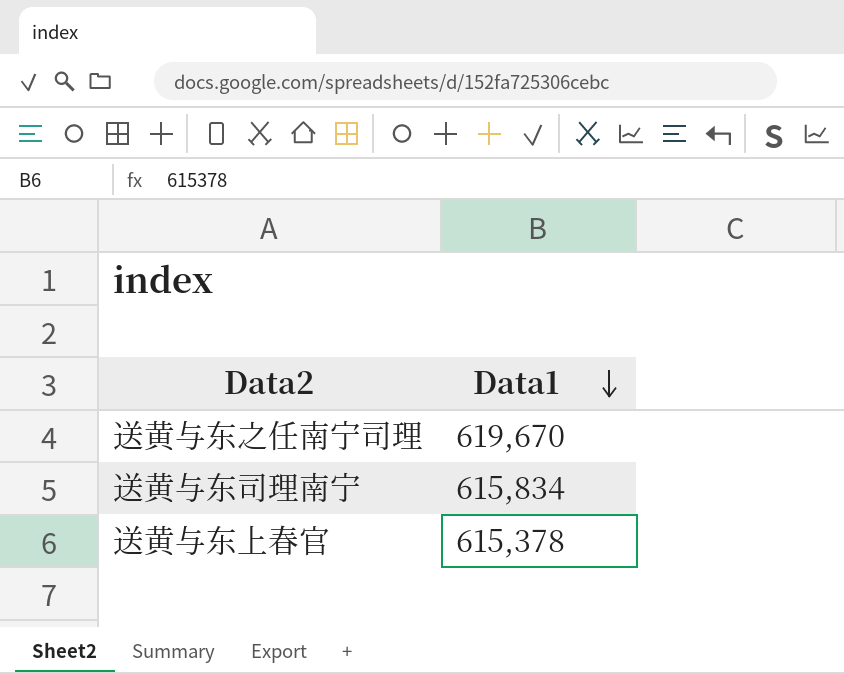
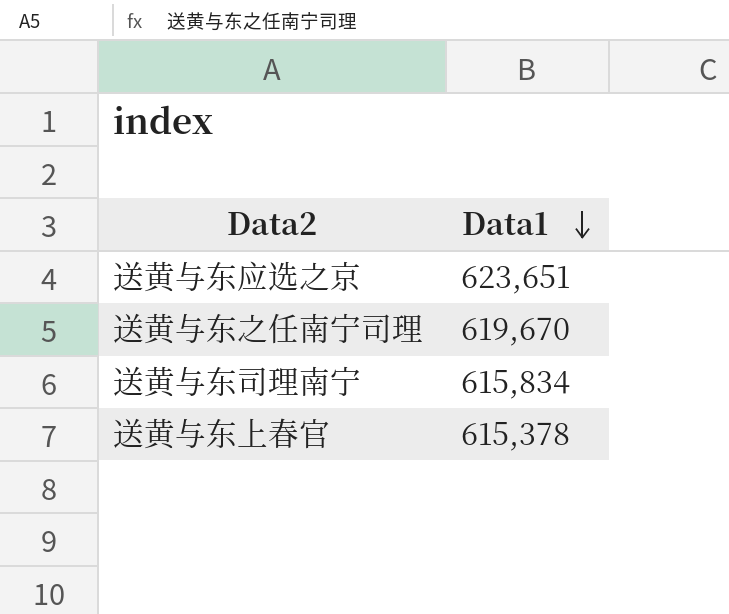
row 送黄与东应选之京: none -> 623,651

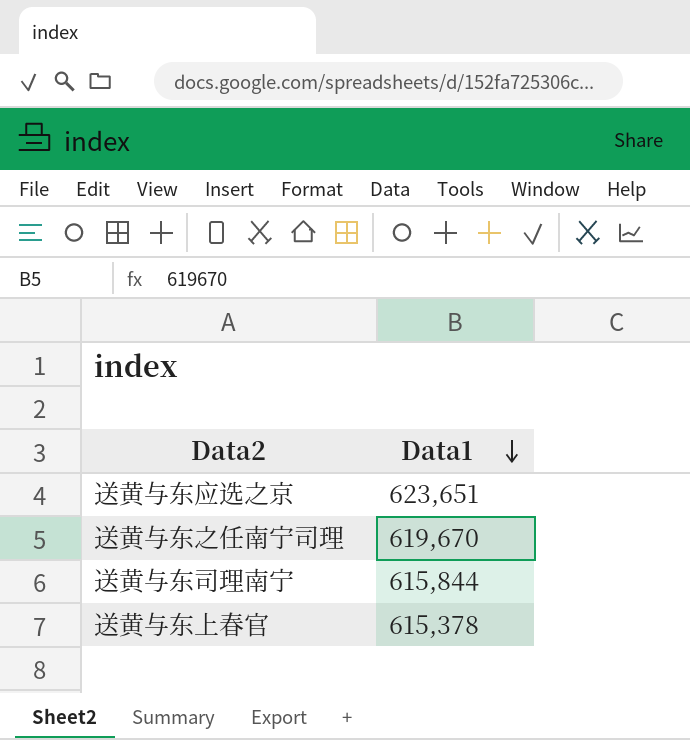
送黄与东司理南宁 | Data1: 615,834 -> 615,844

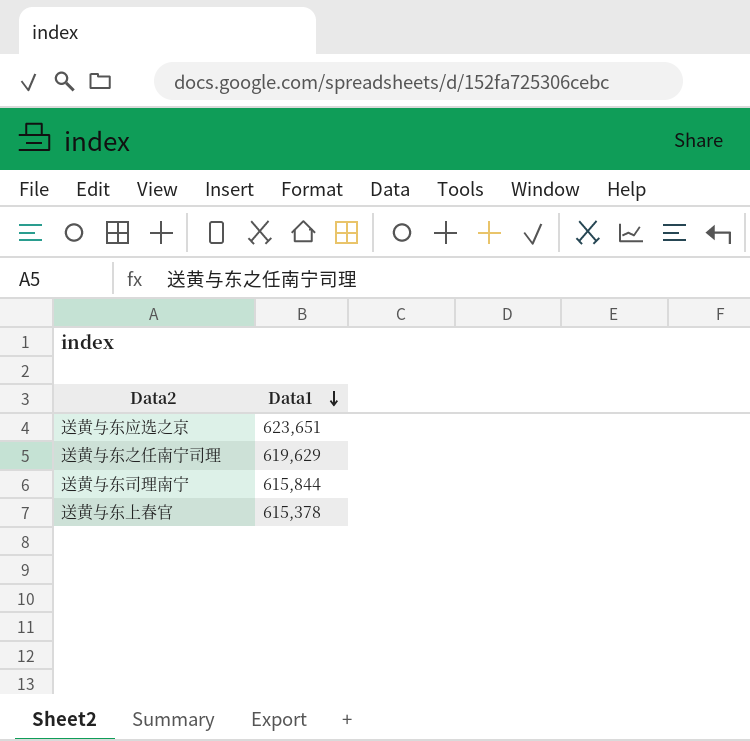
送黄与东之任南宁司理 | Data1: 619,670 -> 619,629

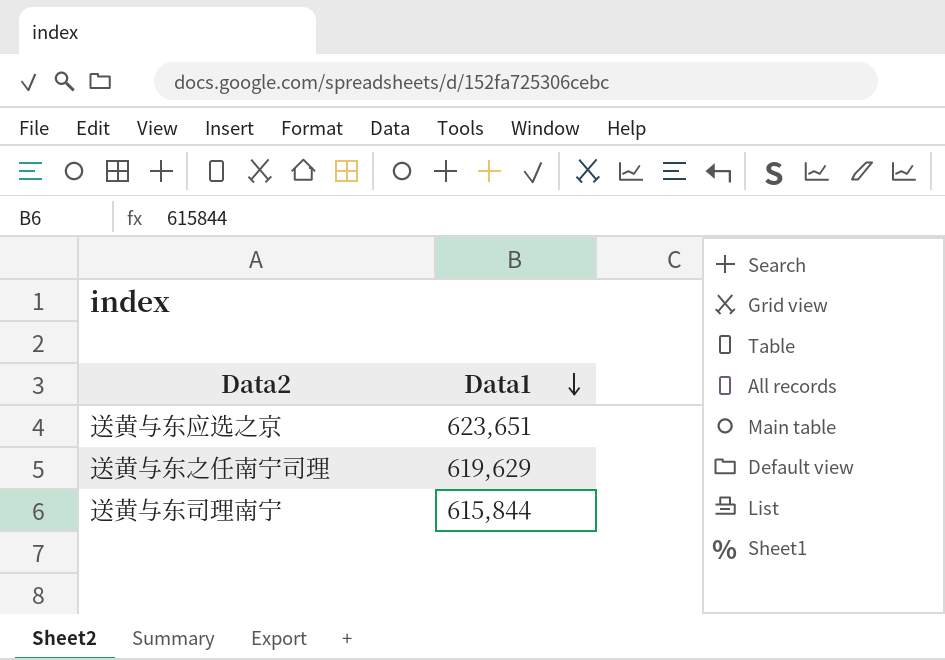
row 送黄与东上春官: 615,378 -> none

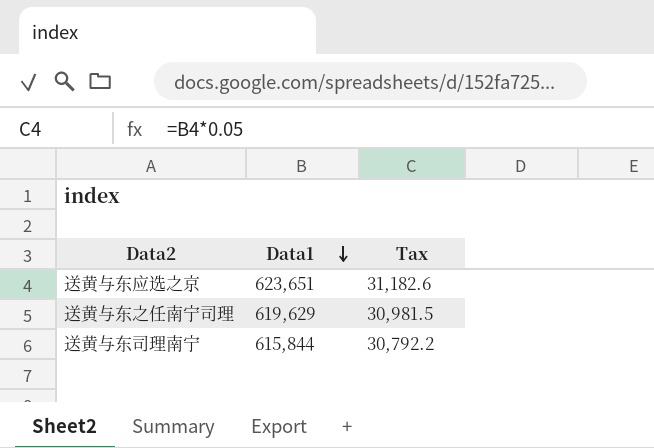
column Tax | formula: none -> [Data1] * 0.05

